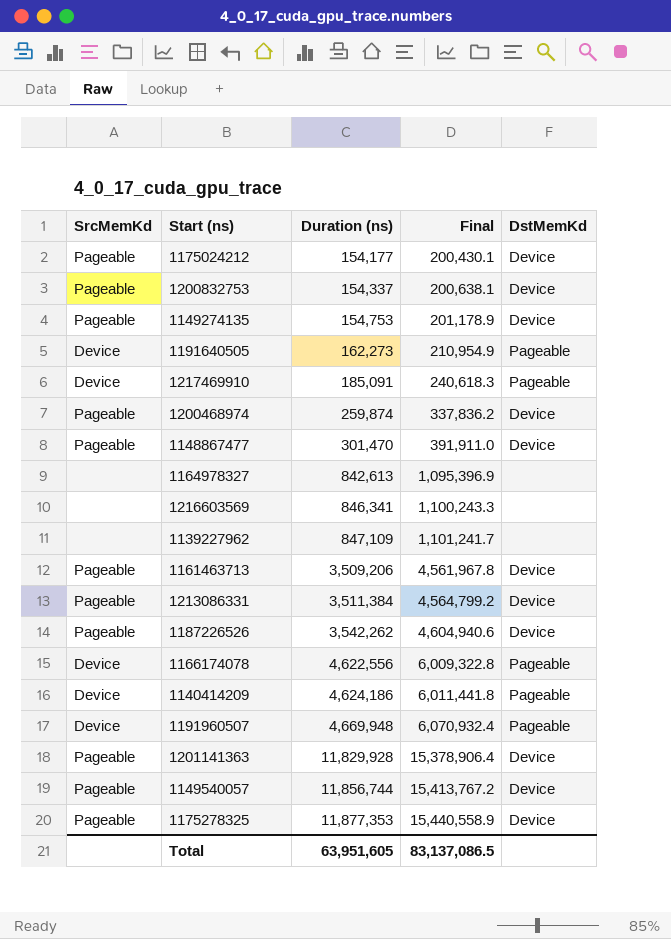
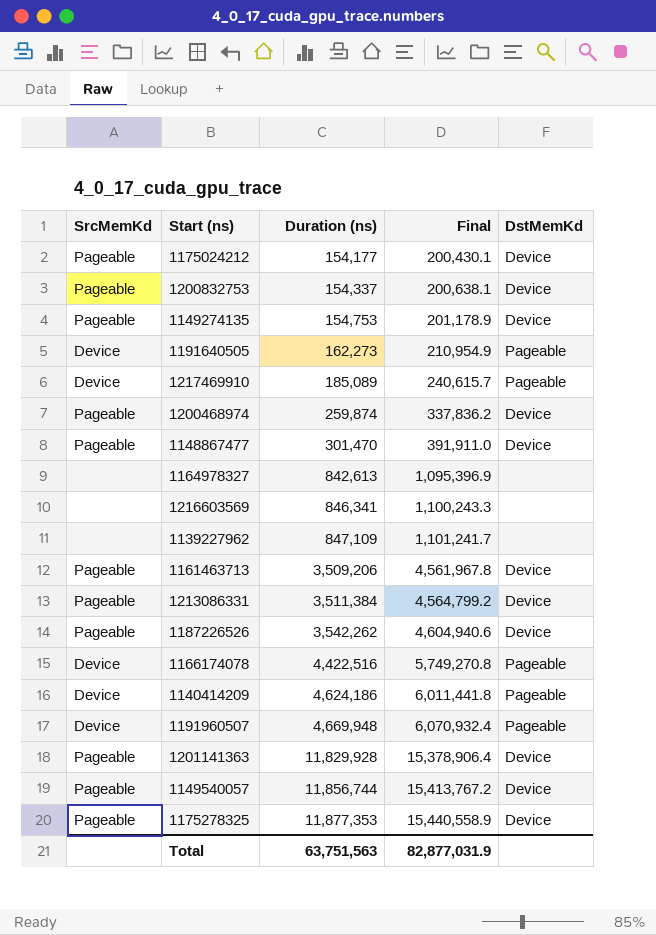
1217469910 | Duration (ns): 185,091 -> 185,089
1217469910 | Final: 240,618.3 -> 240,615.7
1166174078 | Duration (ns): 4,622,556 -> 4,422,516
1166174078 | Final: 6,009,322.8 -> 5,749,270.8
Total | Duration (ns): 63,951,605 -> 63,751,563
Total | Final: 83,137,086.5 -> 82,877,031.9

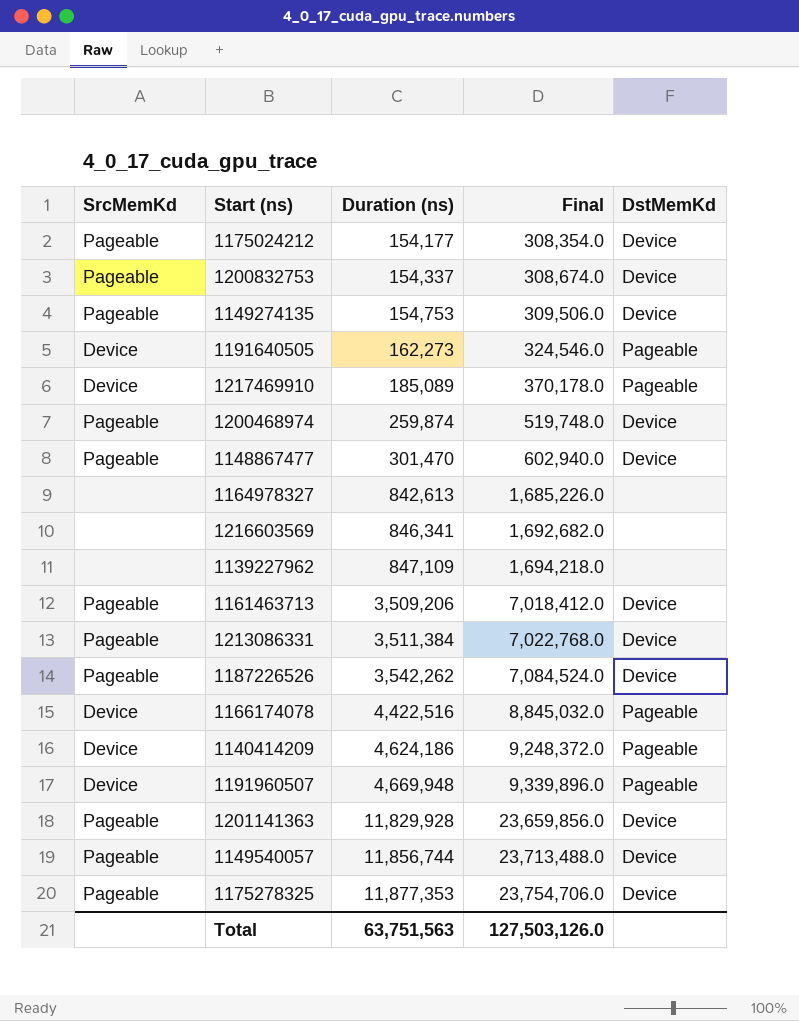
column Final | formula: [Duration (ns)] * 1.3 -> [Duration (ns)] * 2
Total | Final: 82,877,031.9 -> 127,503,126.0

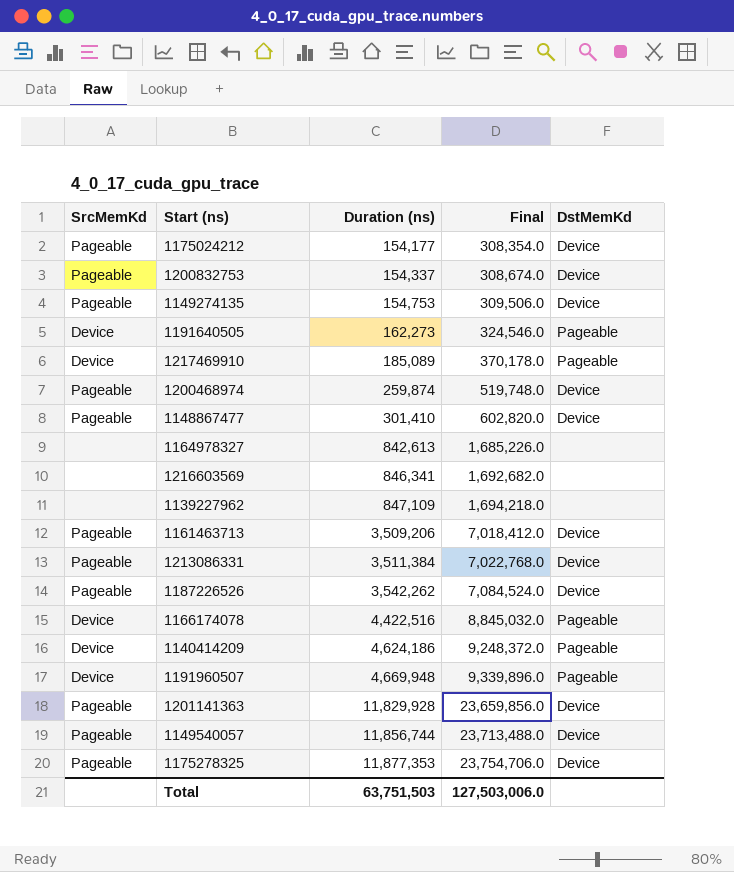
1148867477 | Duration (ns): 301,470 -> 301,410
1148867477 | Final: 602,940.0 -> 602,820.0
Total | Duration (ns): 63,751,563 -> 63,751,503
Total | Final: 127,503,126.0 -> 127,503,006.0

